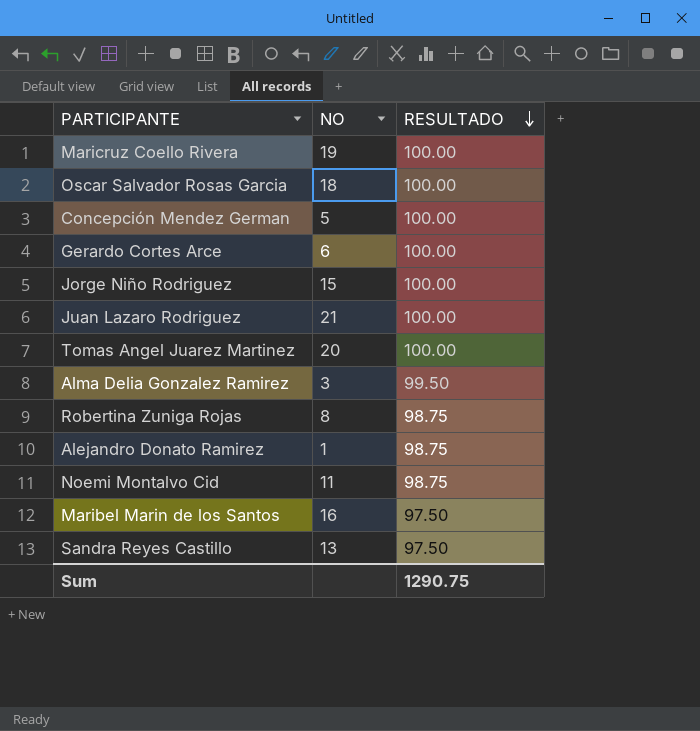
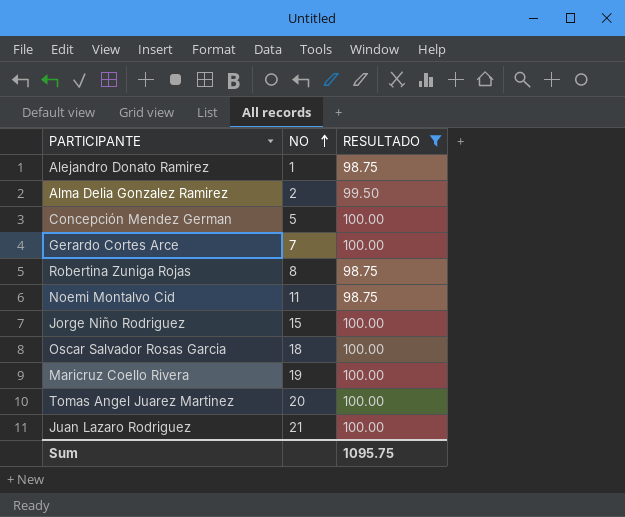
filter: none -> RESULTADO != 97.50
row order: RESULTADO descending -> NO ascending
Alma Delia Gonzalez Ramirez | NO: 3 -> 2
Gerardo Cortes Arce | NO: 6 -> 7
Sum | RESULTADO: 1290.75 -> 1095.75

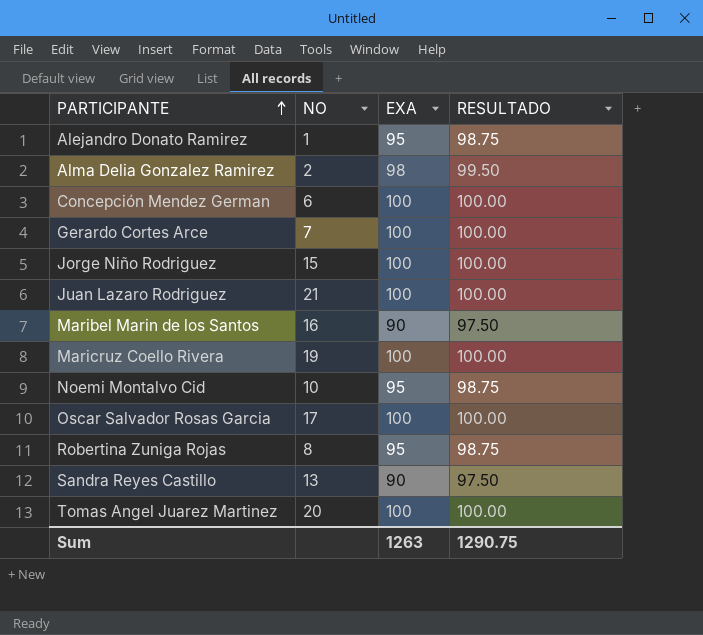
filter: RESULTADO != 97.50 -> none
row order: NO ascending -> PARTICIPANTE ascending
column EXA | position: none -> 3
Concepción Mendez German | NO: 5 -> 6
Noemi Montalvo Cid | NO: 11 -> 10
Oscar Salvador Rosas Garcia | NO: 18 -> 17
Sum | RESULTADO: 1095.75 -> 1290.75

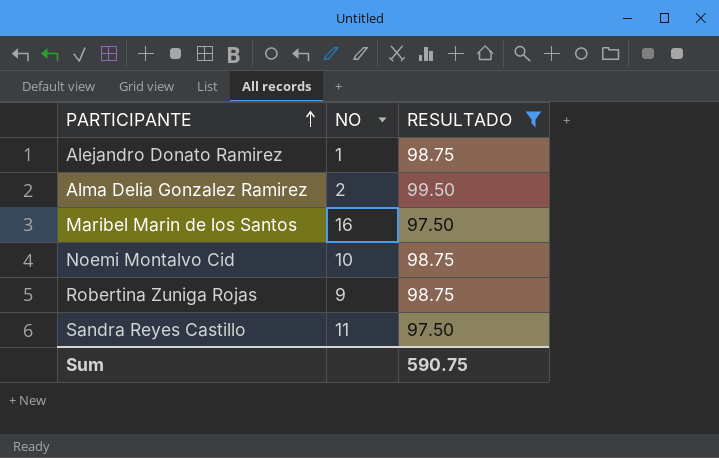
filter: none -> RESULTADO != 100.00
column EXA | position: 3 -> none
Robertina Zuniga Rojas | NO: 8 -> 9
Sandra Reyes Castillo | NO: 13 -> 11
Sum | RESULTADO: 1290.75 -> 590.75

